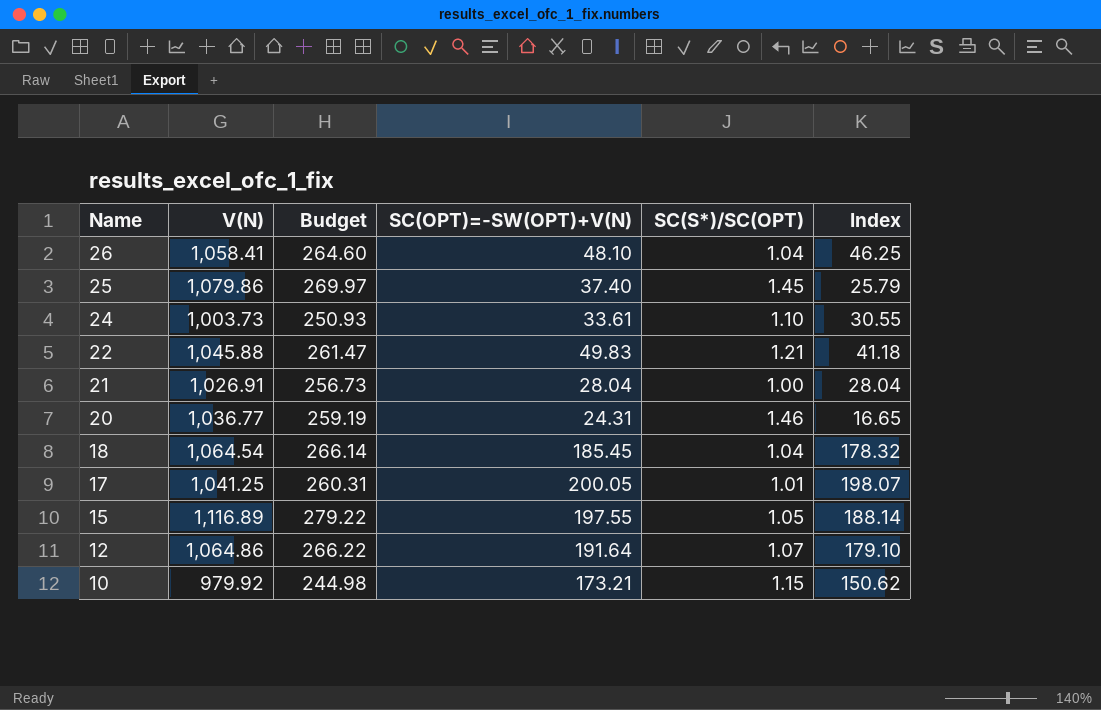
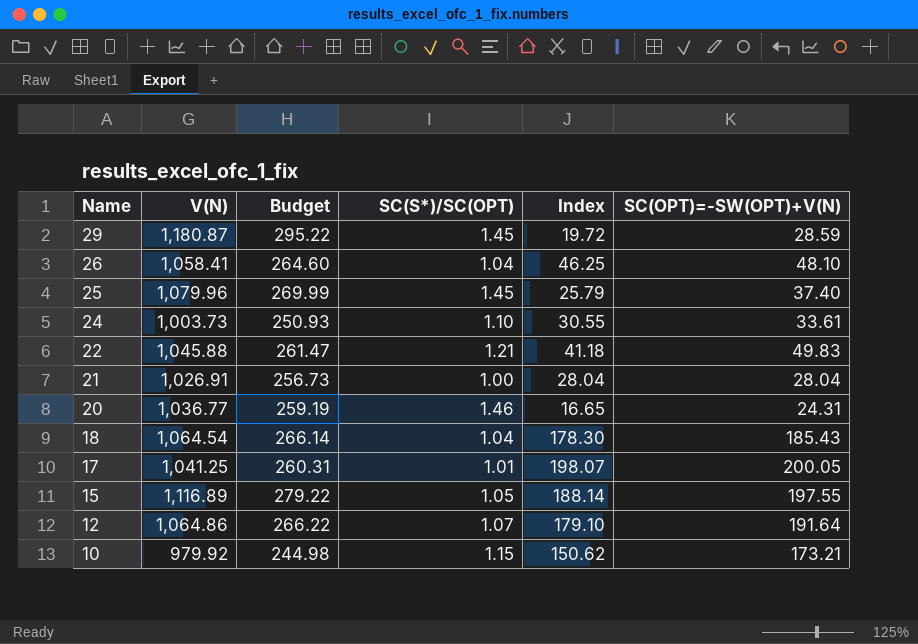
column SC(OPT)=-SW(OPT)+V(N) | position: 4 -> 6
row 29: none -> 1,180.87 | 295.22 | 1.45 | 19.72 | 28.59
25 | V(N): 1,079.86 -> 1,079.96
25 | Budget: 269.97 -> 269.99
18 | Index: 178.32 -> 178.30
18 | SC(OPT)=-SW(OPT)+V(N): 185.45 -> 185.43

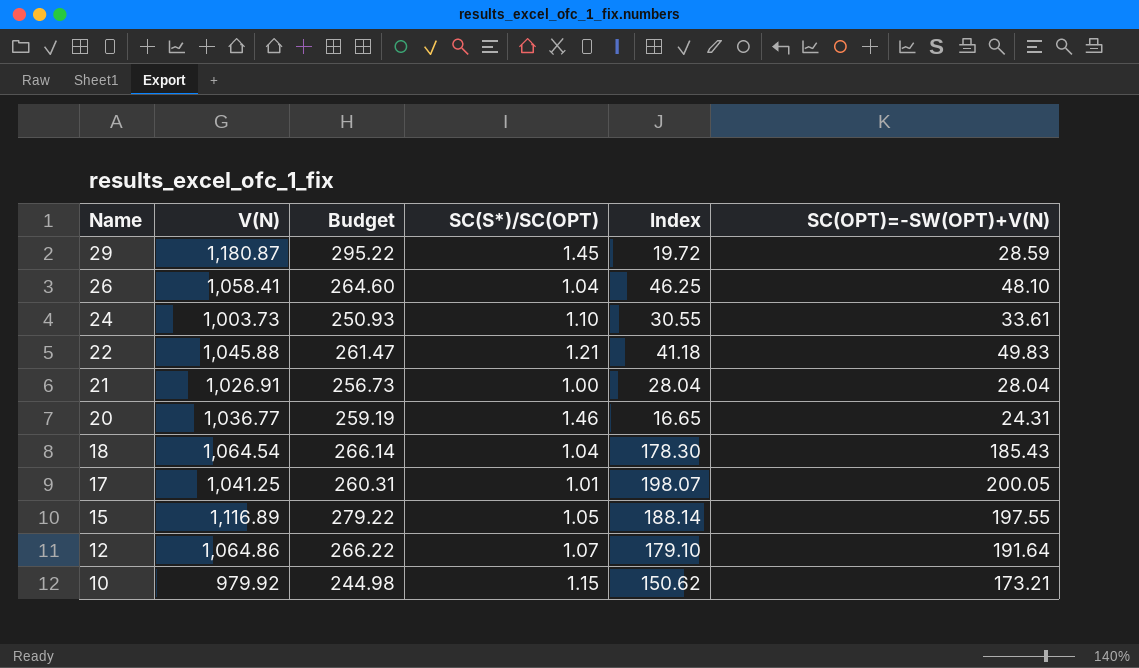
row 25: 1,079.96 | 269.99 | 1.45 | 25.79 | 37.40 -> none

